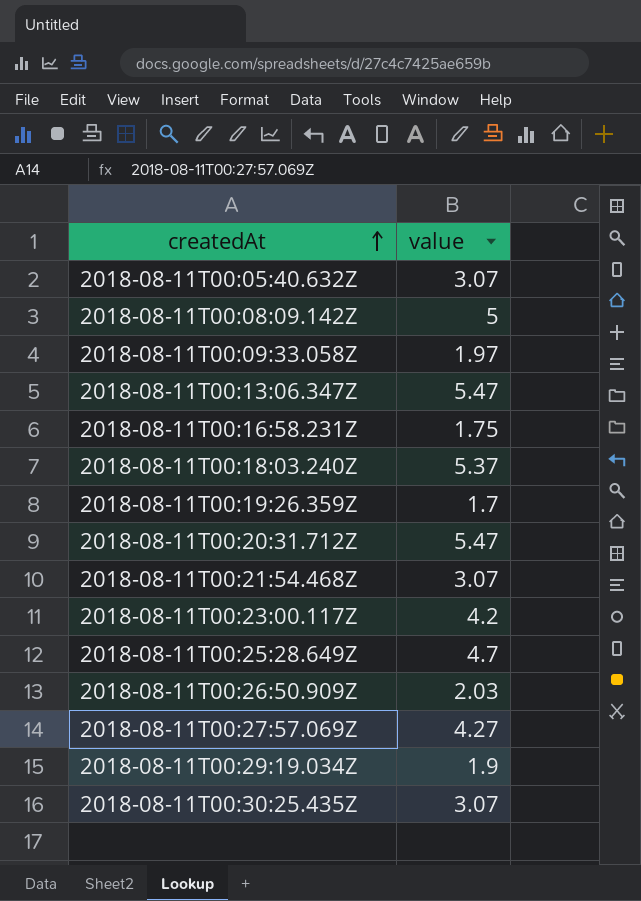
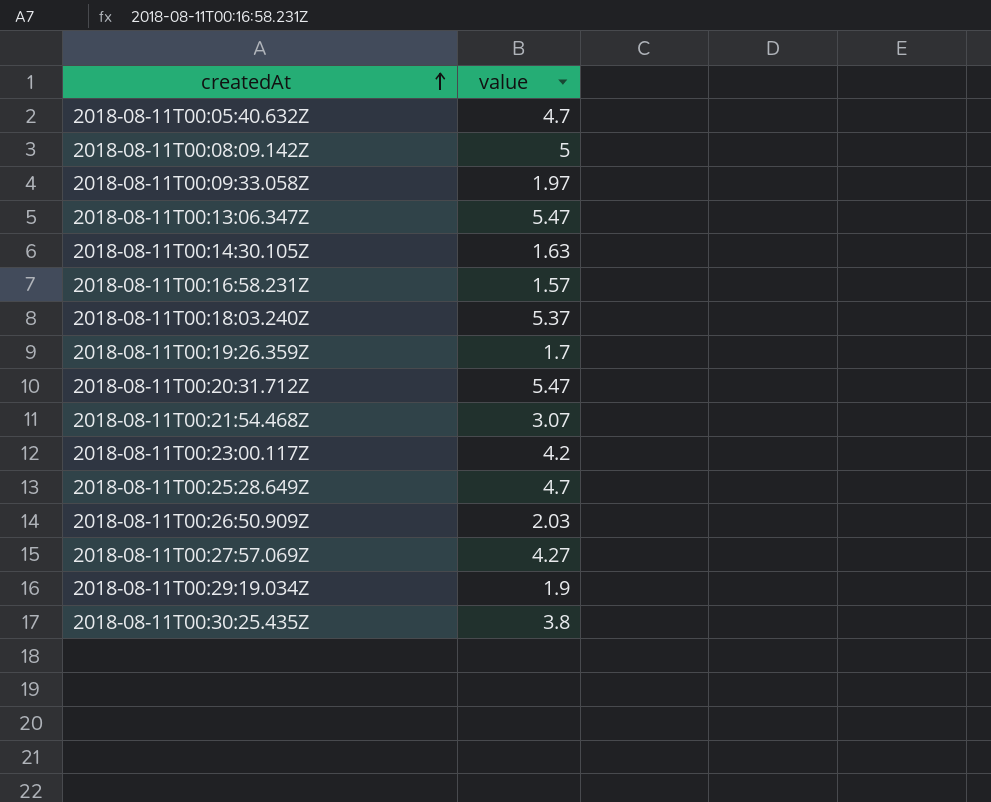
2018-08-11T00:05:40.632Z | value: 3.07 -> 4.7
row 2018-08-11T00:14:30.105Z: none -> 1.63
2018-08-11T00:16:58.231Z | value: 1.75 -> 1.57
2018-08-11T00:30:25.435Z | value: 3.07 -> 3.8

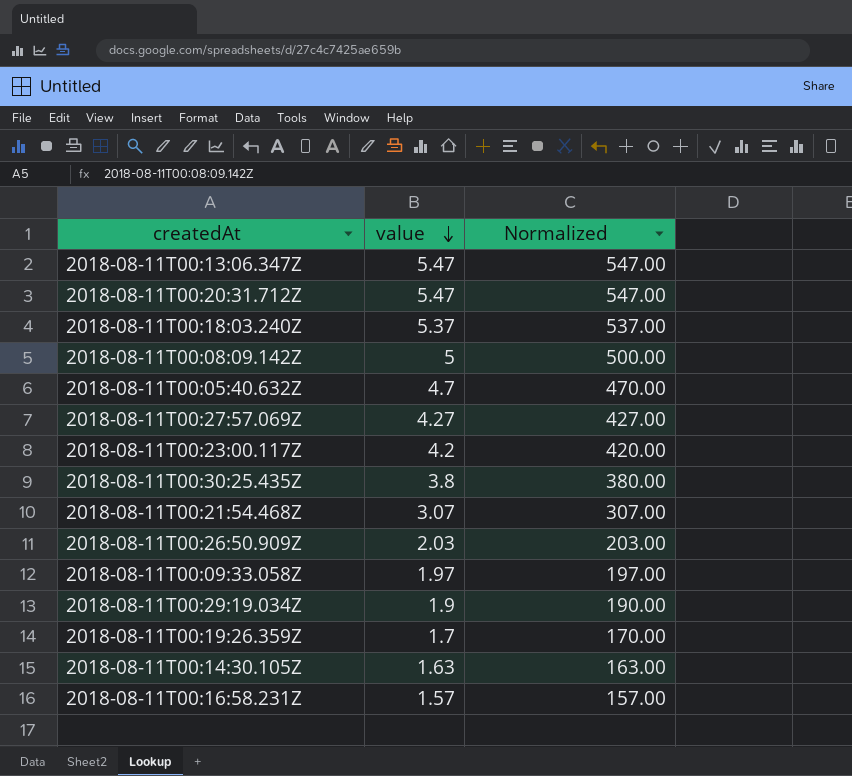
row order: createdAt ascending -> value descending
column Normalized | formula: none -> [value] * 100
row 2018-08-11T00:25:28.649Z: 4.7 -> none

